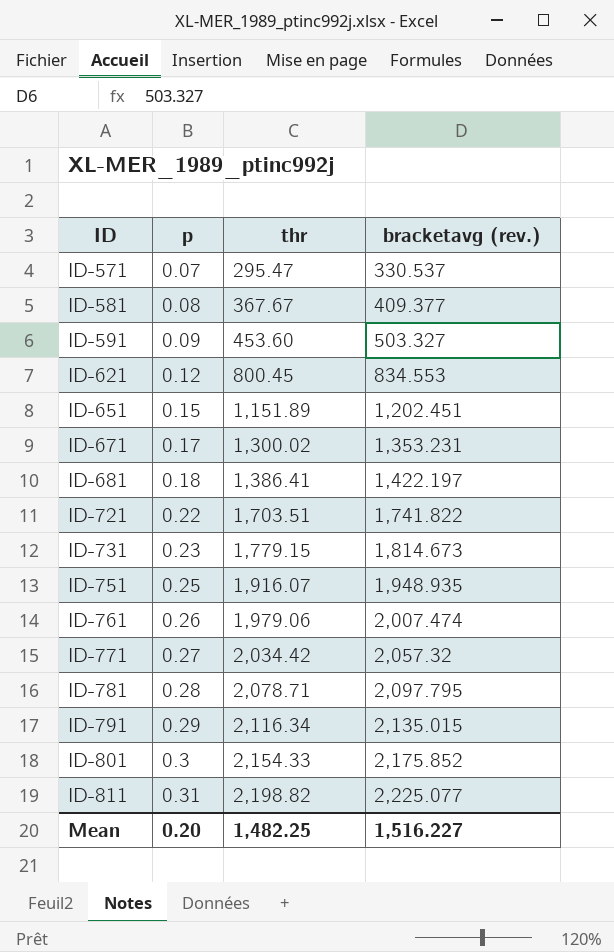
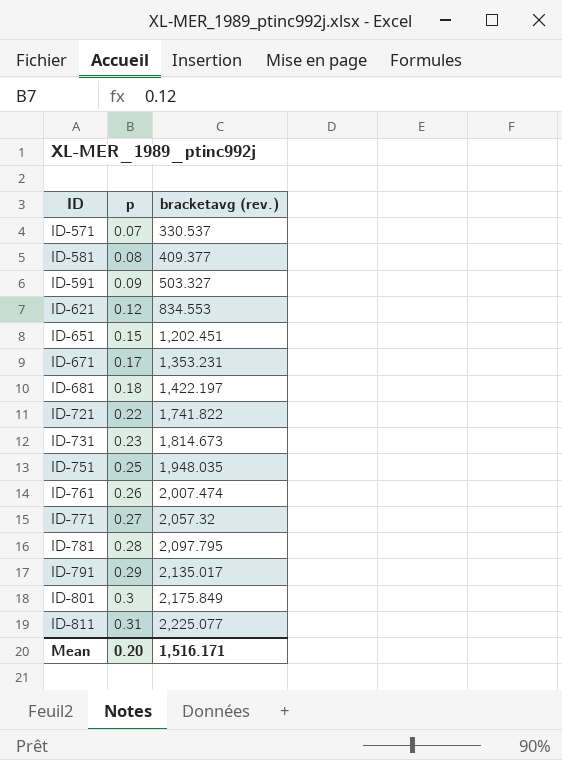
column thr | position: 3 -> none
ID-751 | bracketavg (rev.): 1,948.935 -> 1,948.035
ID-791 | bracketavg (rev.): 2,135.015 -> 2,135.017
ID-801 | bracketavg (rev.): 2,175.852 -> 2,175.849
Mean | bracketavg (rev.): 1,516.227 -> 1,516.171

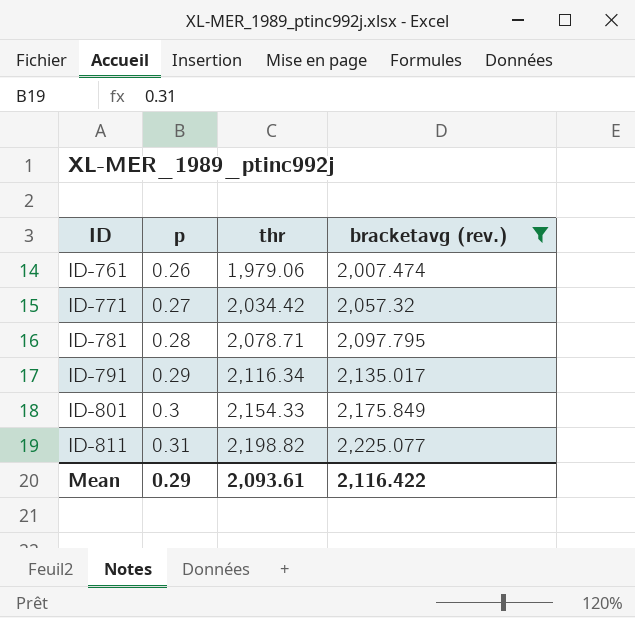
filter: none -> bracketavg (rev.) >= 2,007.474
column thr | position: none -> 3
Mean | p: 0.20 -> 0.29
Mean | bracketavg (rev.): 1,516.171 -> 2,116.422

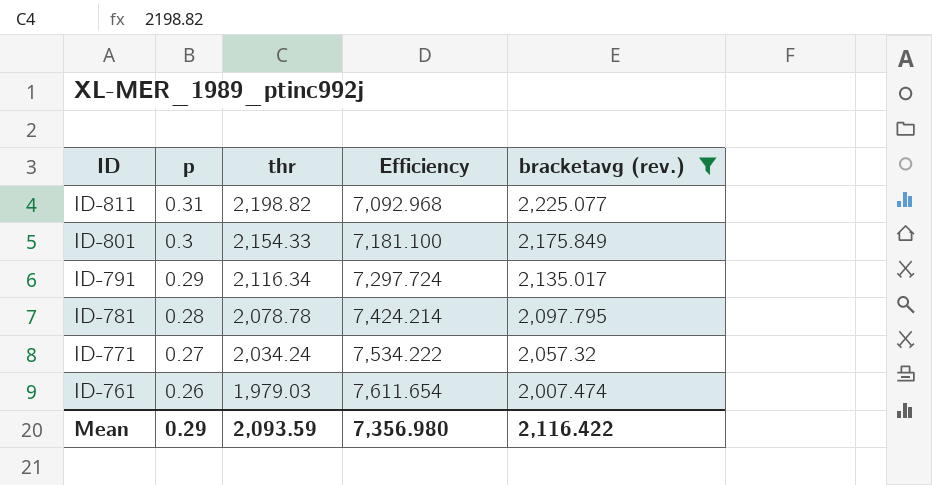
row order: ID ascending -> ID descending
column Efficiency | formula: none -> [thr] / [p]
ID-781 | thr: 2,078.71 -> 2,078.78
ID-771 | thr: 2,034.42 -> 2,034.24
ID-761 | thr: 1,979.06 -> 1,979.03
Mean | thr: 2,093.61 -> 2,093.59

